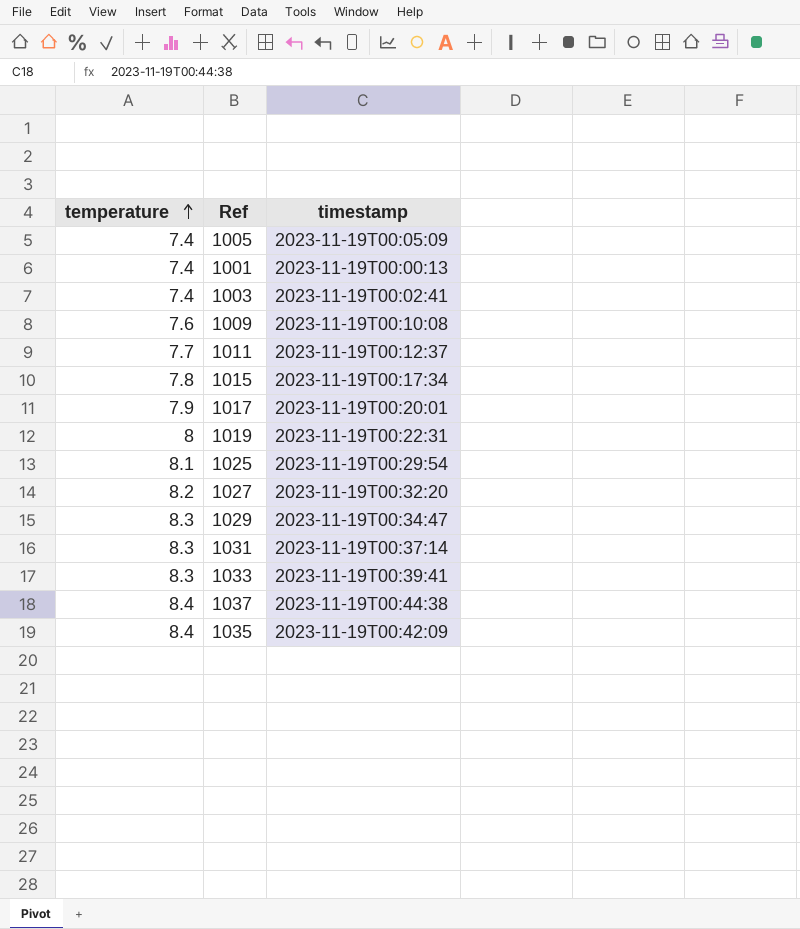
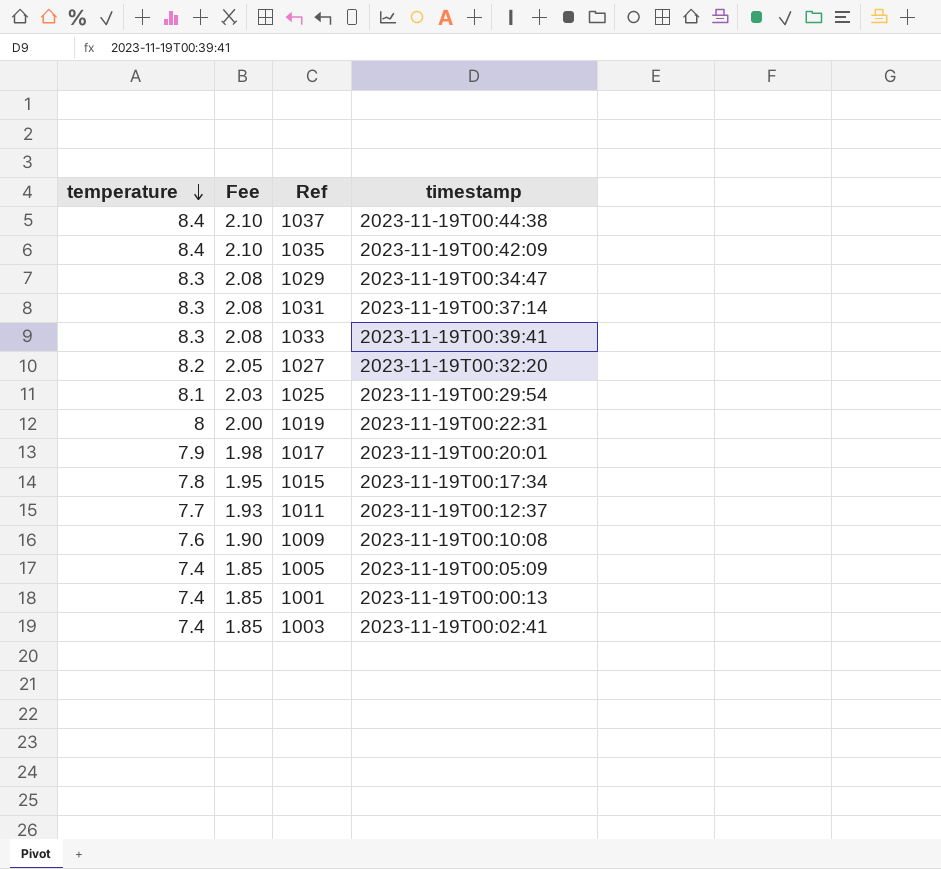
row order: temperature ascending -> temperature descending
column Fee | formula: none -> [temperature] * 0.25

